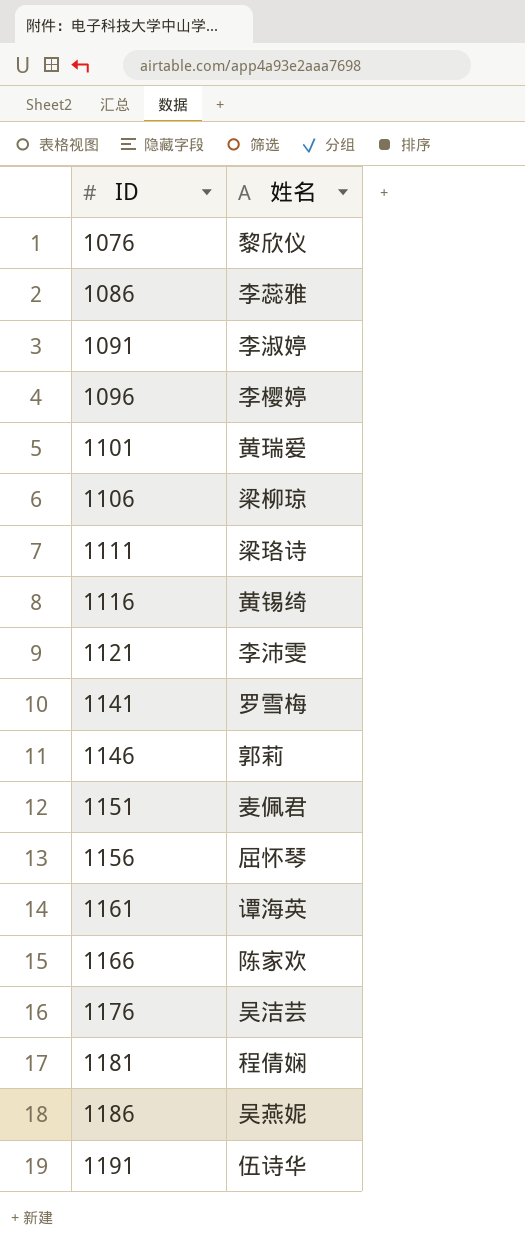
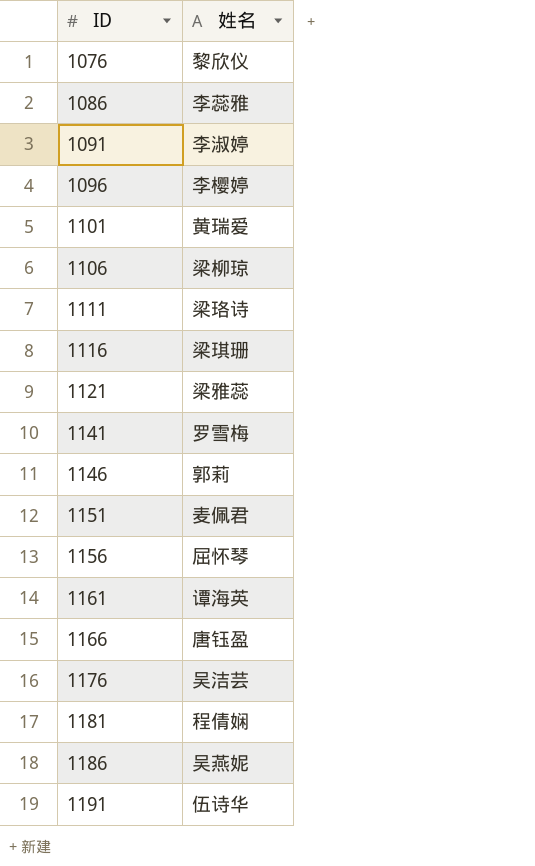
1116 | 姓名: 黄锡绮 -> 梁琪珊
1121 | 姓名: 李沛雯 -> 梁雅蕊
1166 | 姓名: 陈家欢 -> 唐钰盈

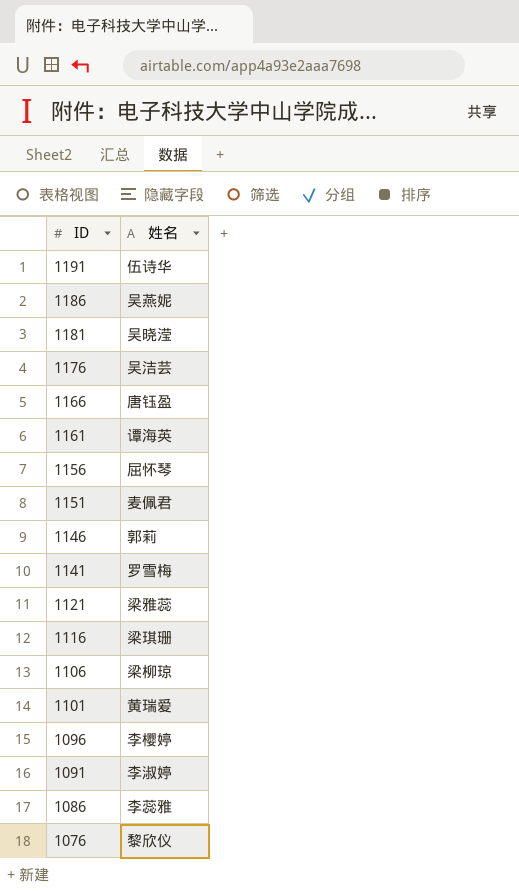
row order: ID ascending -> ID descending
row 1111: 梁珞诗 -> none
1181 | 姓名: 程倩娴 -> 吴晓滢

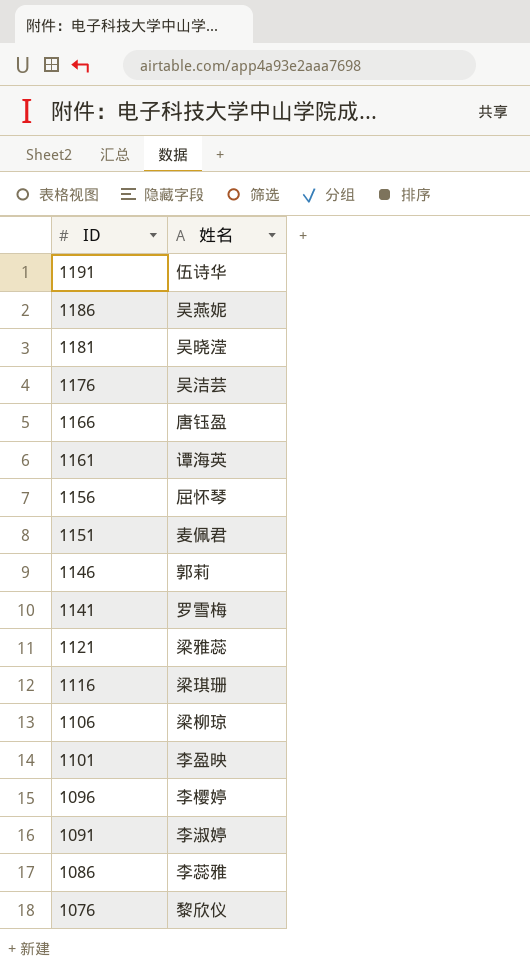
1101 | 姓名: 黄瑞爱 -> 李盈映

